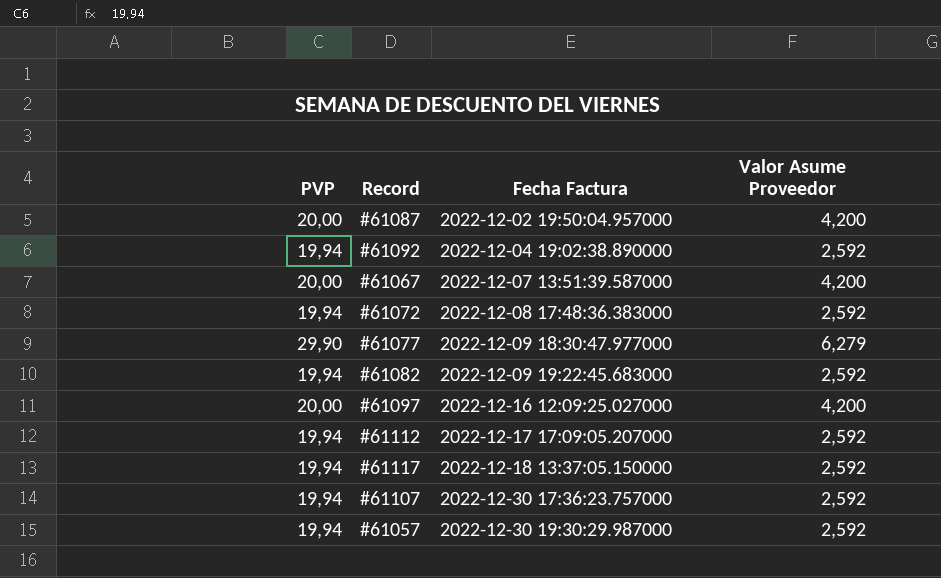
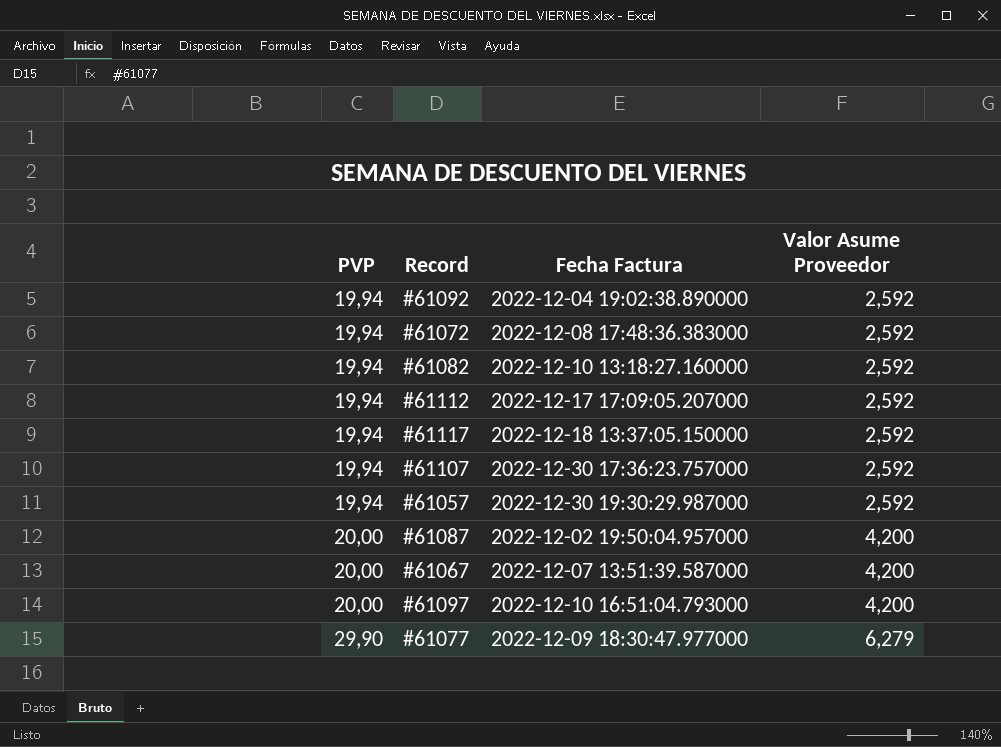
row order: Fecha Factura ascending -> PVP ascending
#61082 | Fecha Factura: 2022-12-09 19:22:45.683000 -> 2022-12-10 13:18:27.160000
#61097 | Fecha Factura: 2022-12-16 12:09:25.027000 -> 2022-12-10 16:51:04.793000

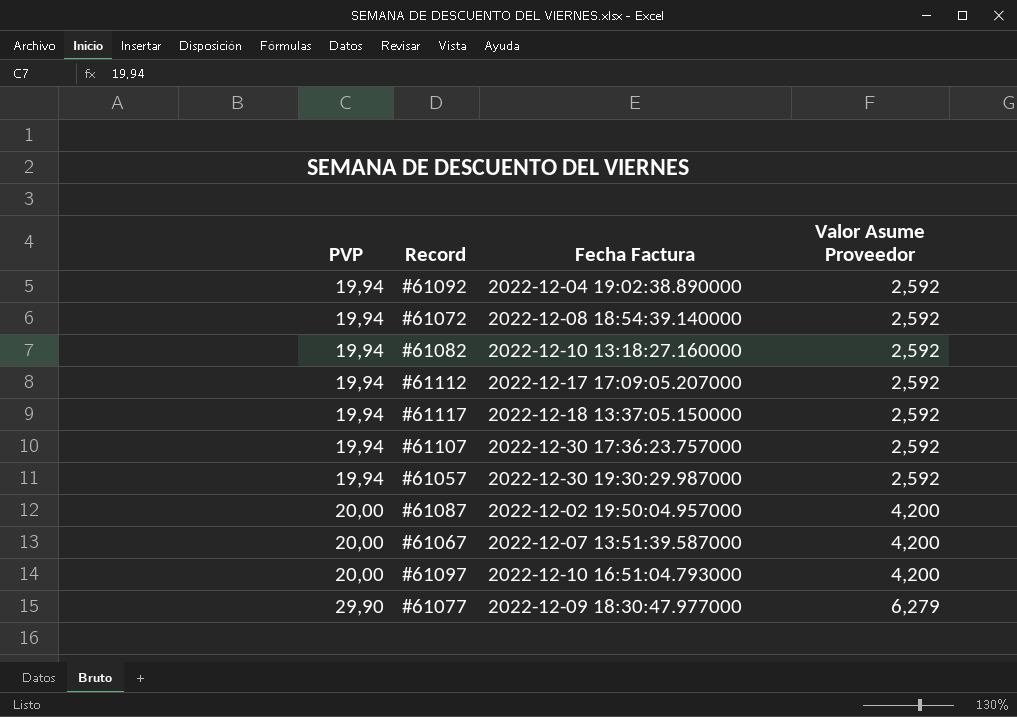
#61072 | Fecha Factura: 2022-12-08 17:48:36.383000 -> 2022-12-08 18:54:39.140000

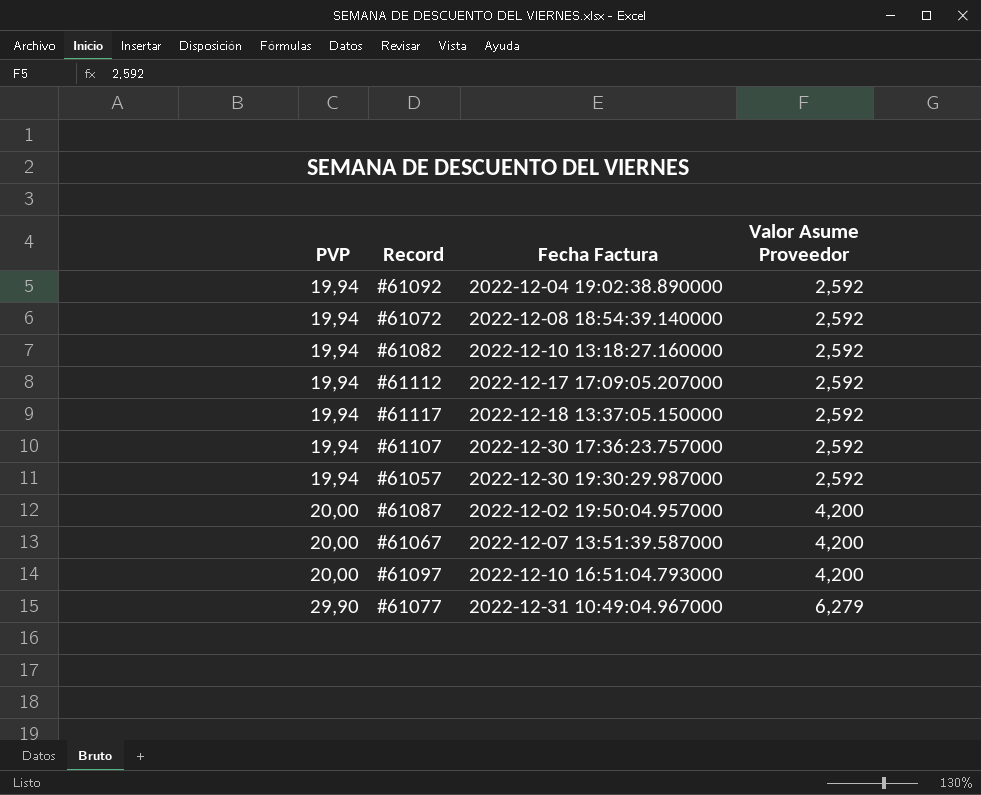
#61077 | Fecha Factura: 2022-12-09 18:30:47.977000 -> 2022-12-31 10:49:04.967000

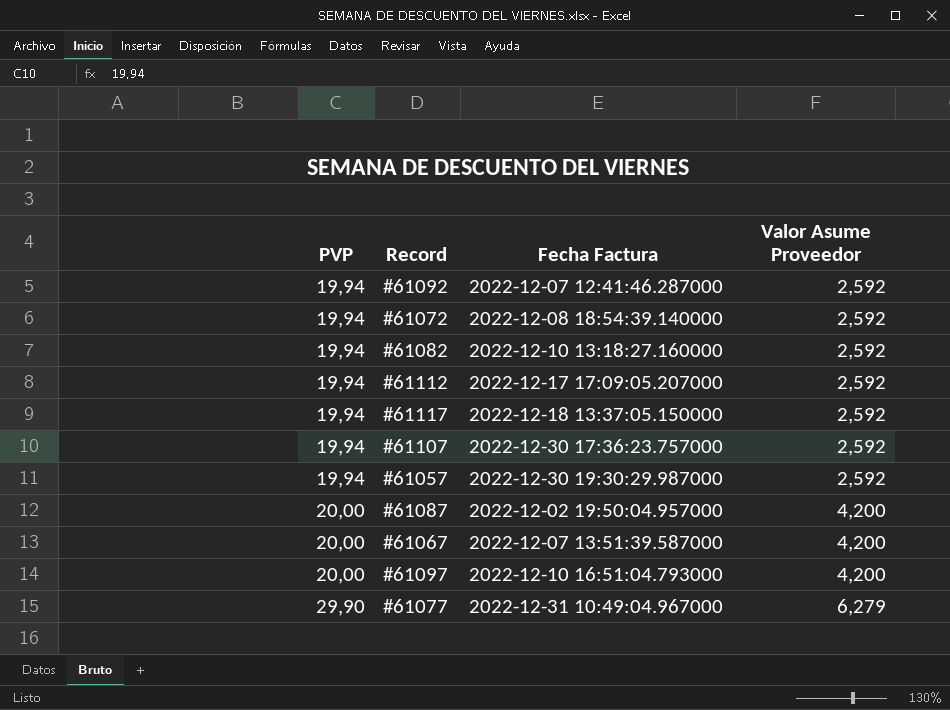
#61092 | Fecha Factura: 2022-12-04 19:02:38.890000 -> 2022-12-07 12:41:46.287000

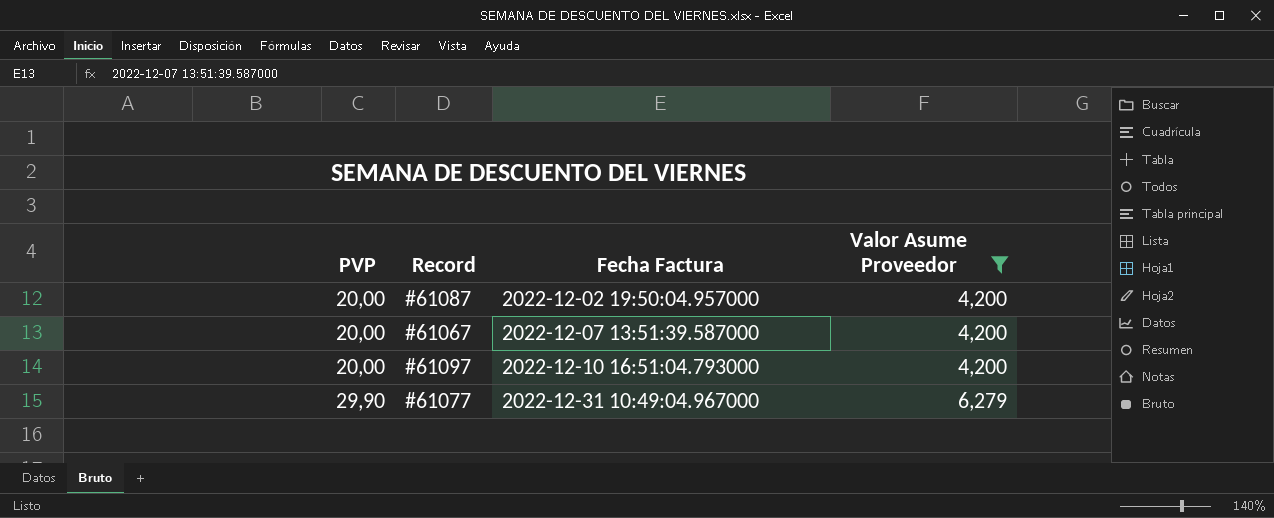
filter: none -> Valor Asume Proveedor != 2,592

